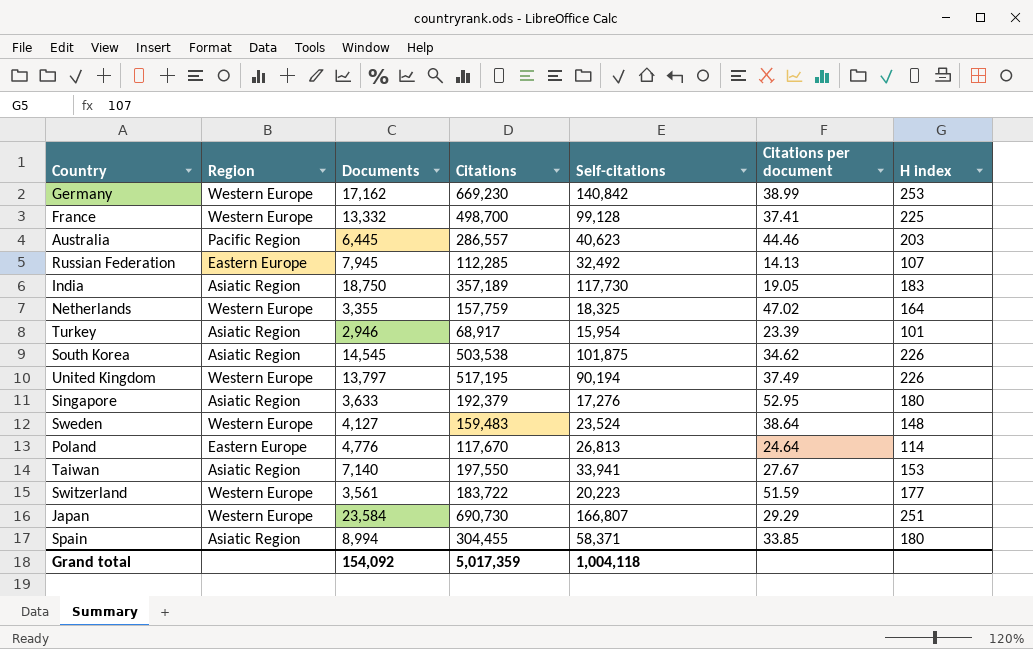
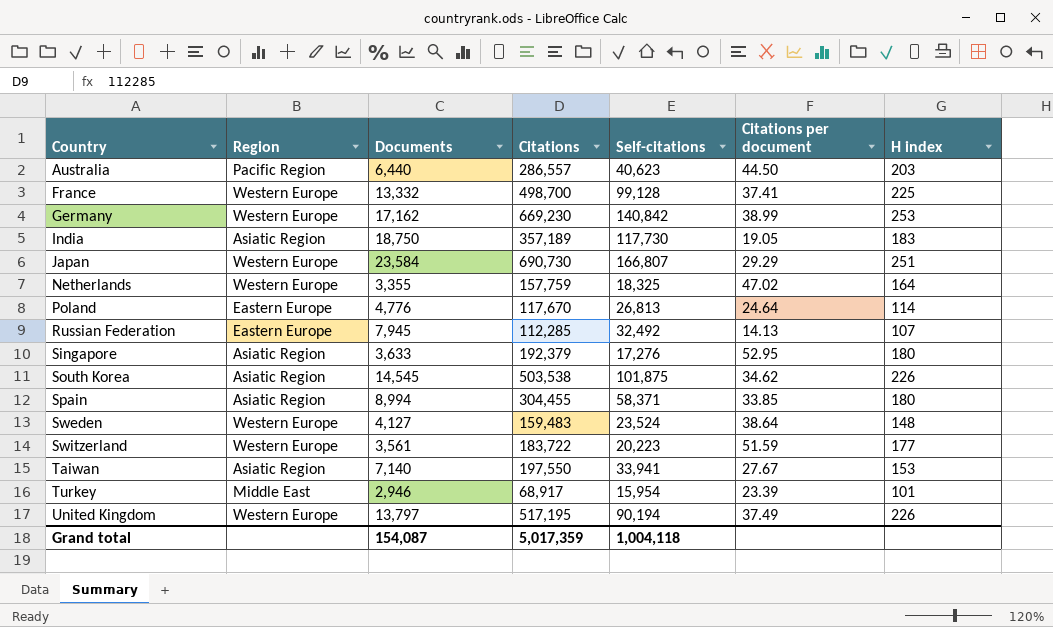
row order: none -> Country ascending
Australia | Documents: 6,445 -> 6,440
Australia | Citations per document: 44.46 -> 44.50
Turkey | Region: Asiatic Region -> Middle East
Grand total | Documents: 154,092 -> 154,087

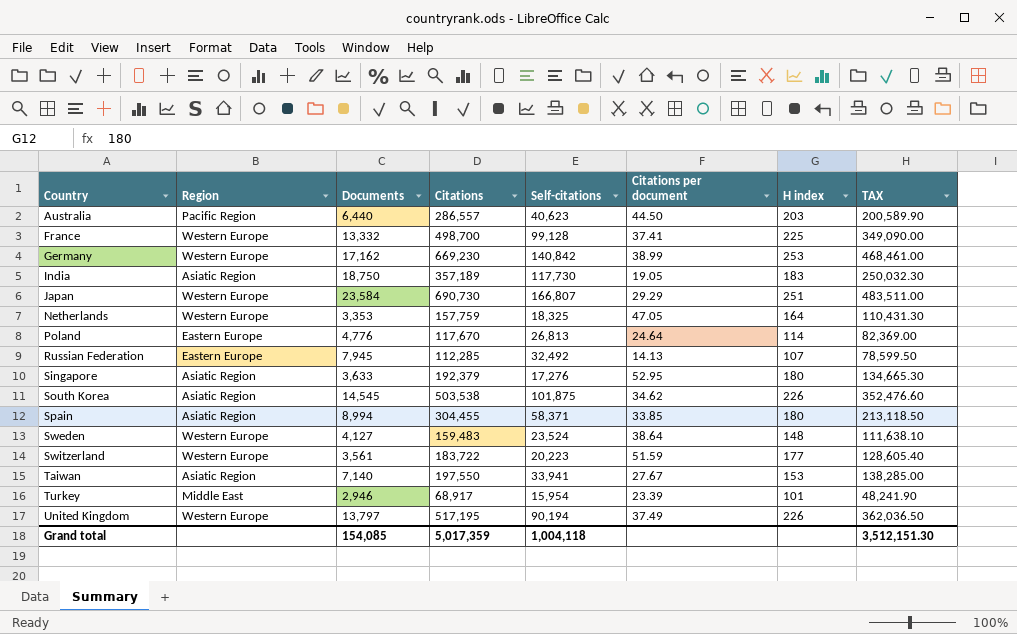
column TAX | formula: none -> [Citations] * 0.7
Netherlands | Documents: 3,355 -> 3,353
Netherlands | Citations per document: 47.02 -> 47.05
Grand total | Documents: 154,087 -> 154,085

